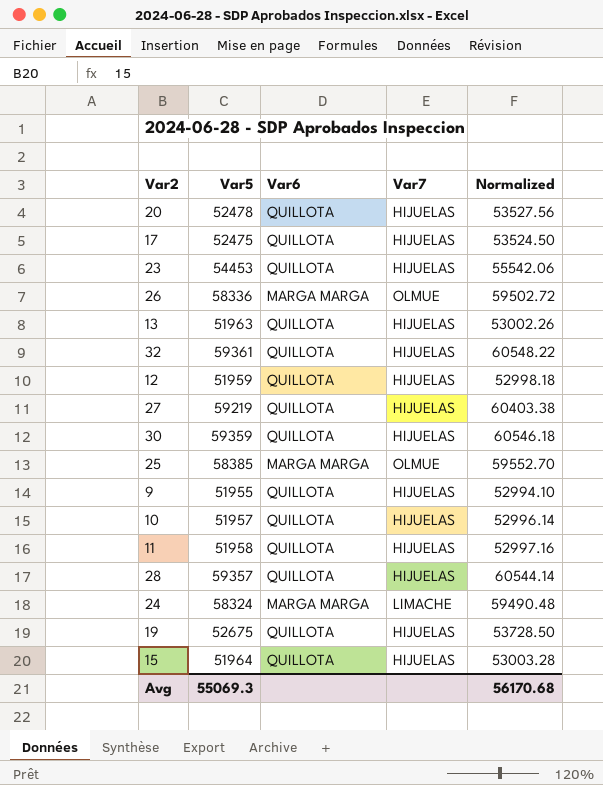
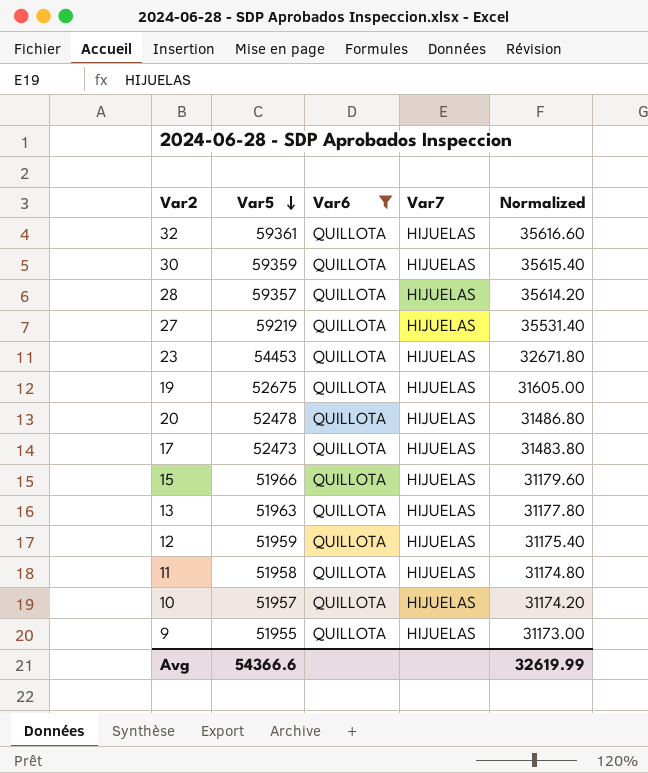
filter: none -> Var6 = QUILLOTA
row order: none -> Var5 descending
column Normalized | formula: [Var5] * 1.02 -> [Var5] * 0.6
17 | Var5: 52475 -> 52473
15 | Var5: 51964 -> 51966
Avg | Var5: 55069.3 -> 54366.6
Avg | Normalized: 56170.68 -> 32619.99

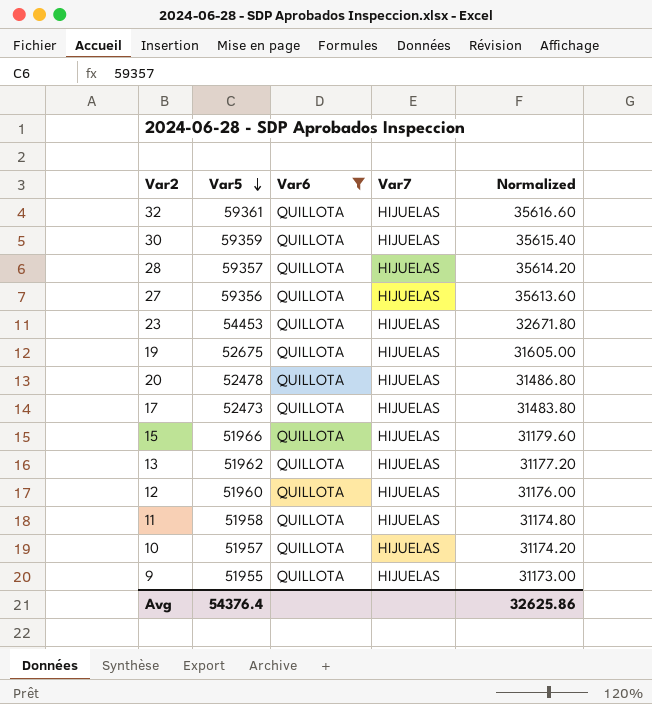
27 | Var5: 59219 -> 59356
27 | Normalized: 35531.40 -> 35613.60
13 | Var5: 51963 -> 51962
13 | Normalized: 31177.80 -> 31177.20
12 | Var5: 51959 -> 51960
12 | Normalized: 31175.40 -> 31176.00
Avg | Var5: 54366.6 -> 54376.4
Avg | Normalized: 32619.99 -> 32625.86

